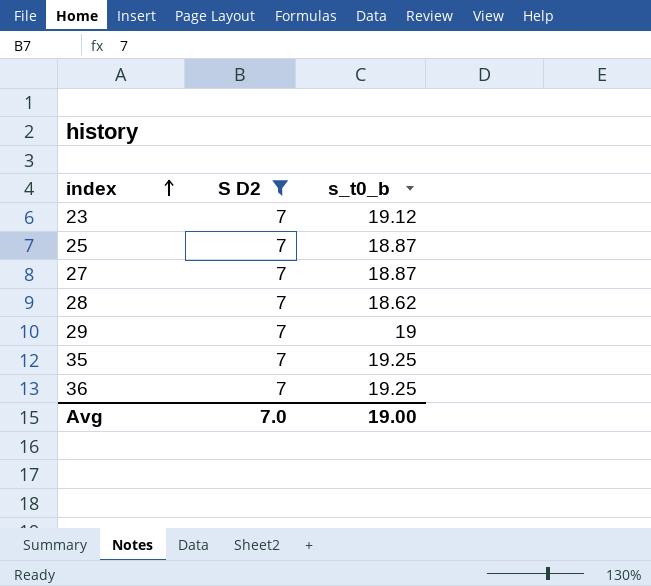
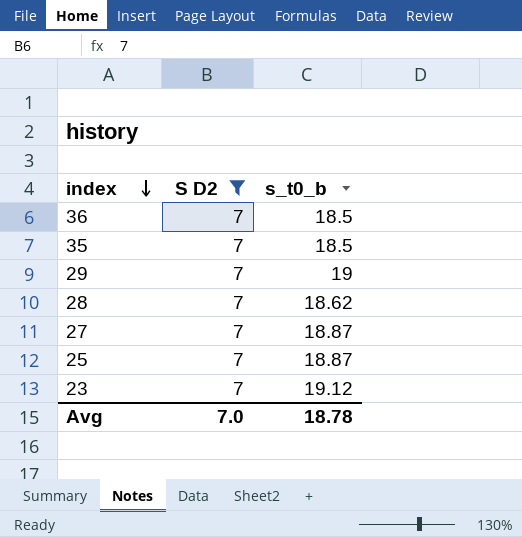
row order: index ascending -> index descending
36 | s_t0_b: 19.25 -> 18.5
35 | s_t0_b: 19.25 -> 18.5
Avg | s_t0_b: 19.00 -> 18.78

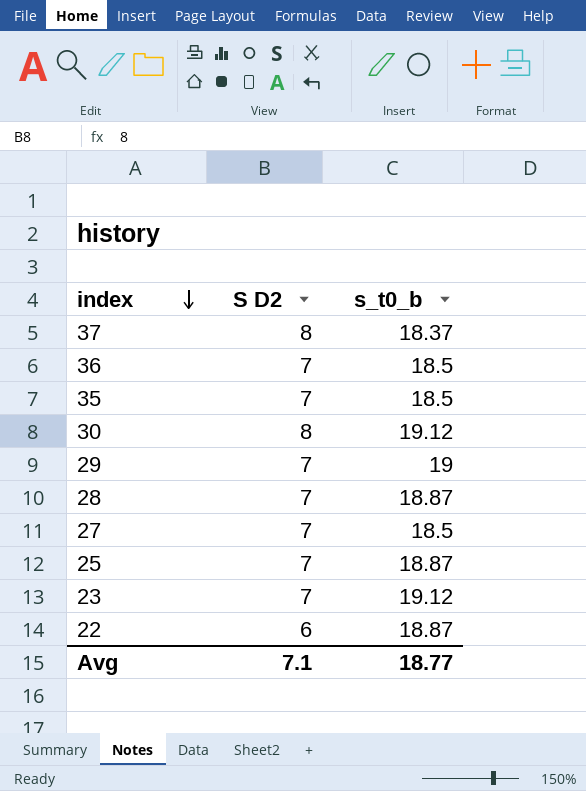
filter: S D2 = 7 -> none
28 | s_t0_b: 18.62 -> 18.87
27 | s_t0_b: 18.87 -> 18.5
Avg | S D2: 7.0 -> 7.1
Avg | s_t0_b: 18.78 -> 18.77

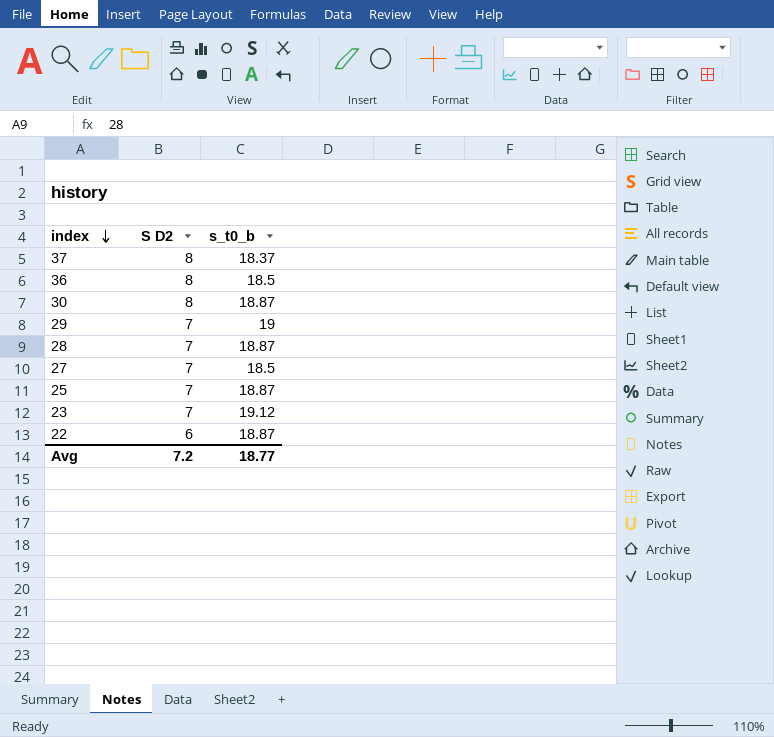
row 35: 7 | 18.5 -> none
36 | S D2: 7 -> 8
30 | s_t0_b: 19.12 -> 18.87
Avg | S D2: 7.1 -> 7.2

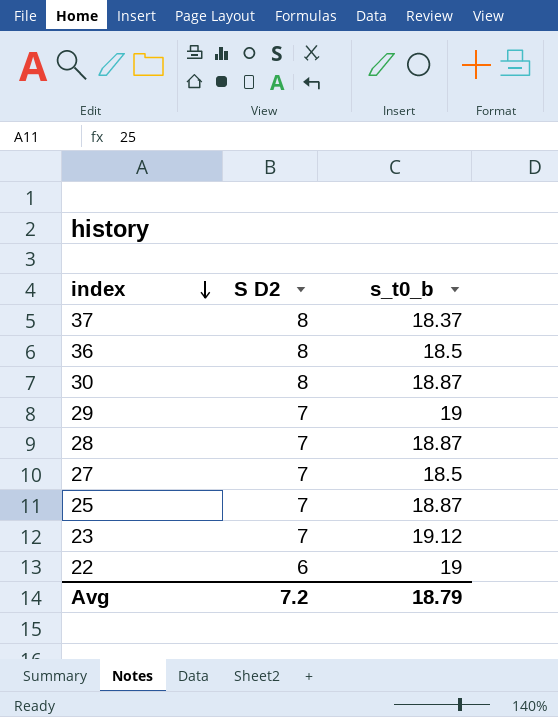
22 | s_t0_b: 18.87 -> 19
Avg | s_t0_b: 18.77 -> 18.79

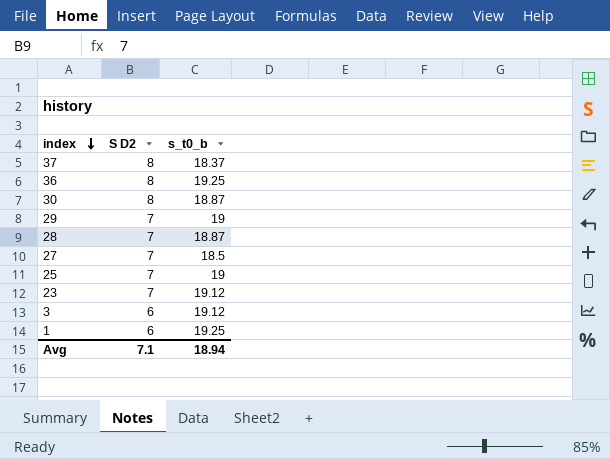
row 22: 6 | 19 -> none
36 | s_t0_b: 18.5 -> 19.25
25 | s_t0_b: 18.87 -> 19
row 3: none -> 6 | 19.12
row 1: none -> 6 | 19.25
Avg | S D2: 7.2 -> 7.1
Avg | s_t0_b: 18.79 -> 18.94

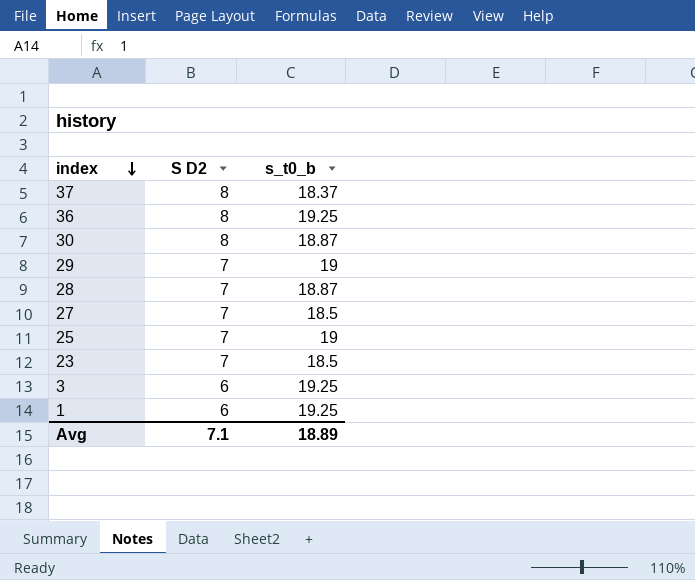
23 | s_t0_b: 19.12 -> 18.5
3 | s_t0_b: 19.12 -> 19.25
Avg | s_t0_b: 18.94 -> 18.89

